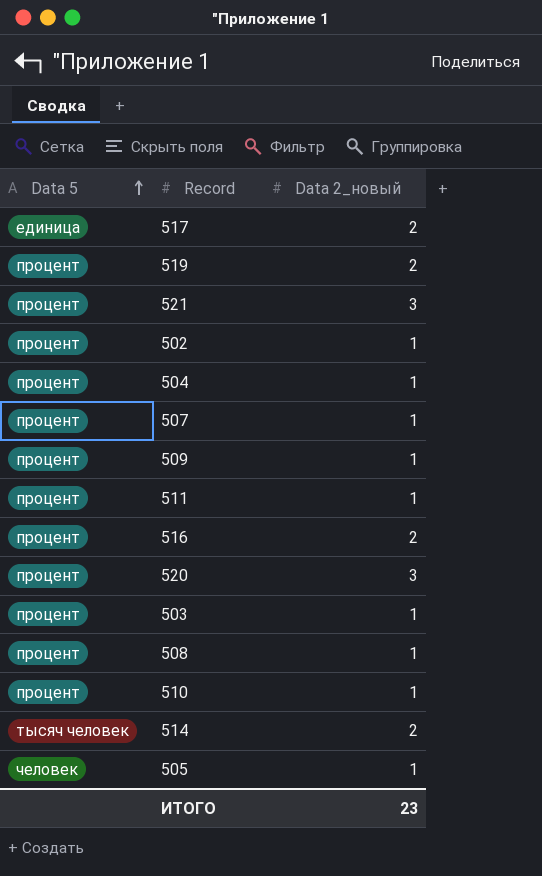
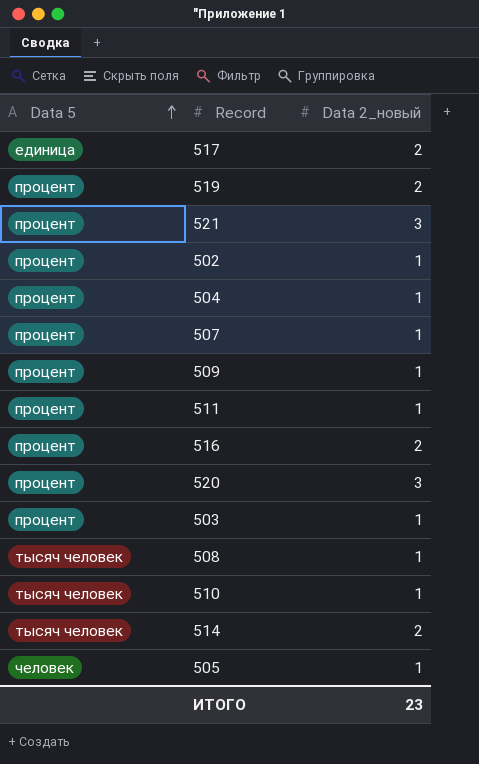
508 | Data 5: процент -> тысяч человек
510 | Data 5: процент -> тысяч человек

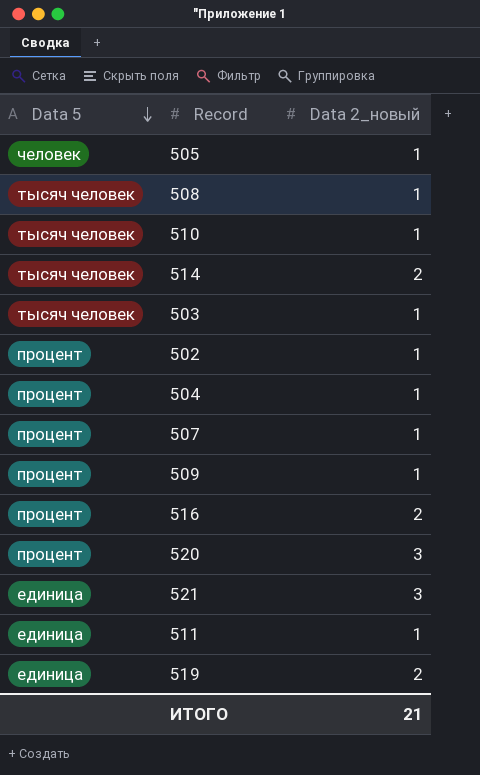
row order: Data 5 ascending -> Data 5 descending
row 517: единица | 2 -> none
503 | Data 5: процент -> тысяч человек
521 | Data 5: процент -> единица
511 | Data 5: процент -> единица
519 | Data 5: процент -> единица
ИТОГО | Data 2_новый: 23 -> 21

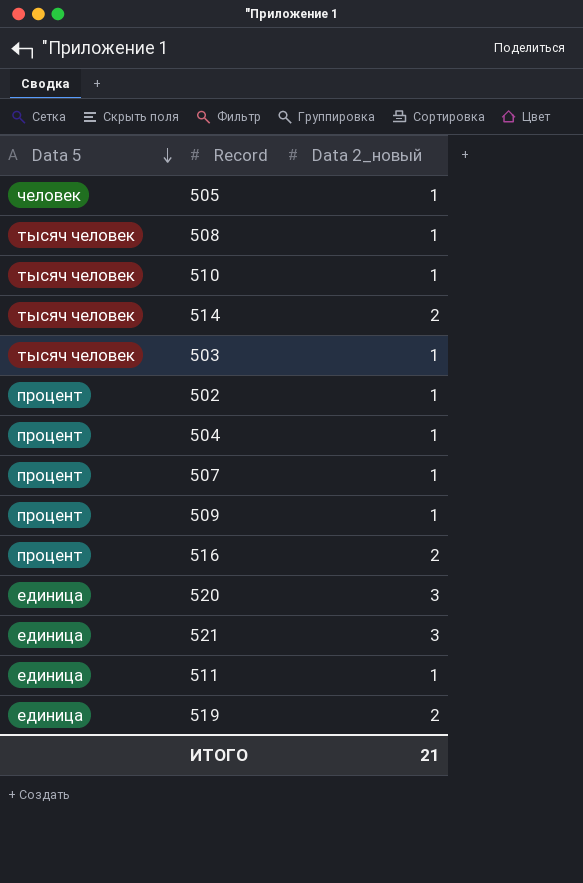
520 | Data 5: процент -> единица

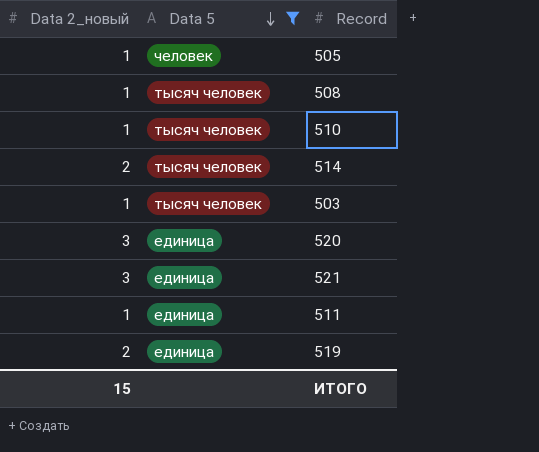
filter: none -> Data 5 != процент
column Data 2_новый | position: 3 -> 1
ИТОГО | Data 2_новый: 21 -> 15

